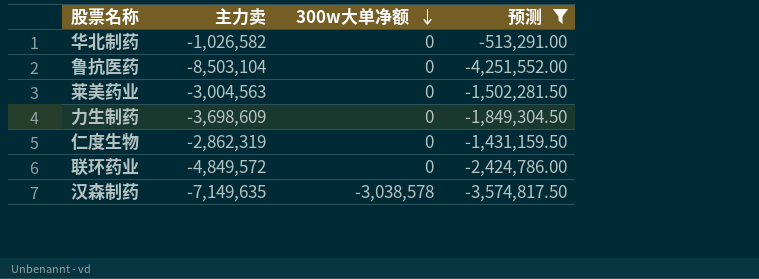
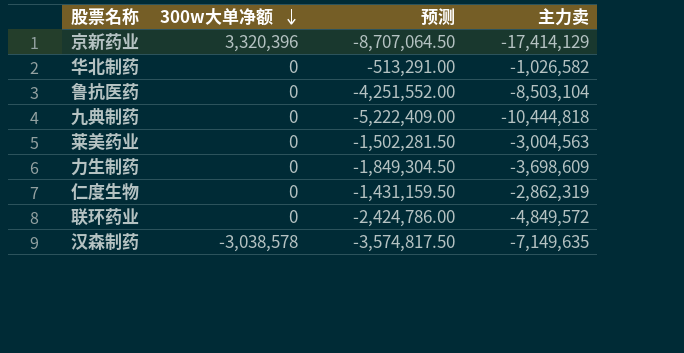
filter: 预测 >= -4,251,552.00 -> none
column 主力卖 | position: 2 -> 4

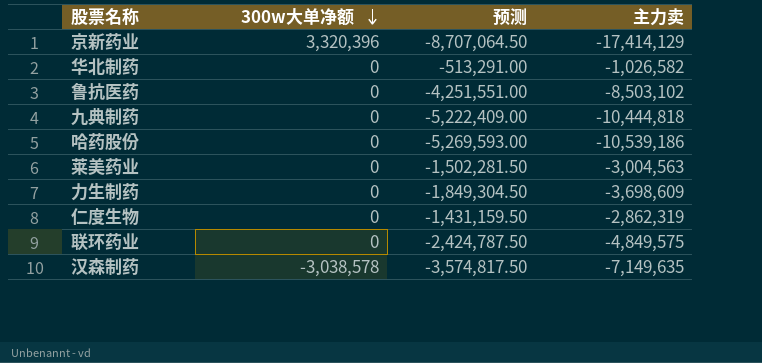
鲁抗医药 | 预测: -4,251,552.00 -> -4,251,551.00
鲁抗医药 | 主力卖: -8,503,104 -> -8,503,102
row 哈药股份: none -> 0 | -5,269,593.00 | -10,539,186
联环药业 | 预测: -2,424,786.00 -> -2,424,787.50
联环药业 | 主力卖: -4,849,572 -> -4,849,575

